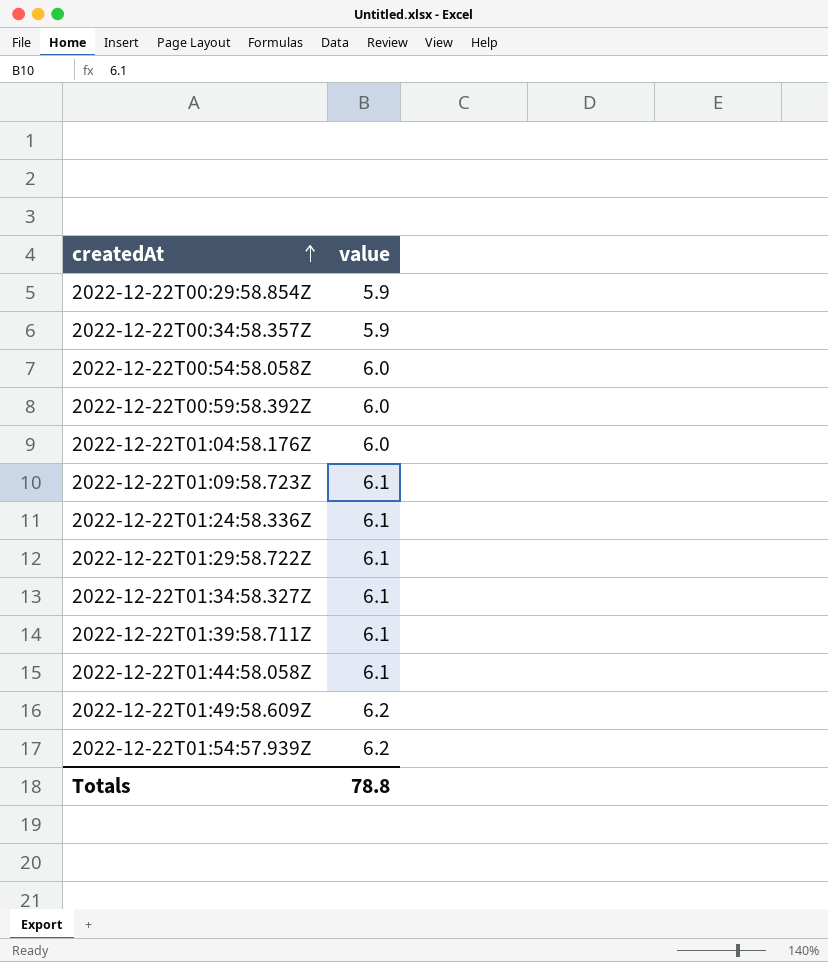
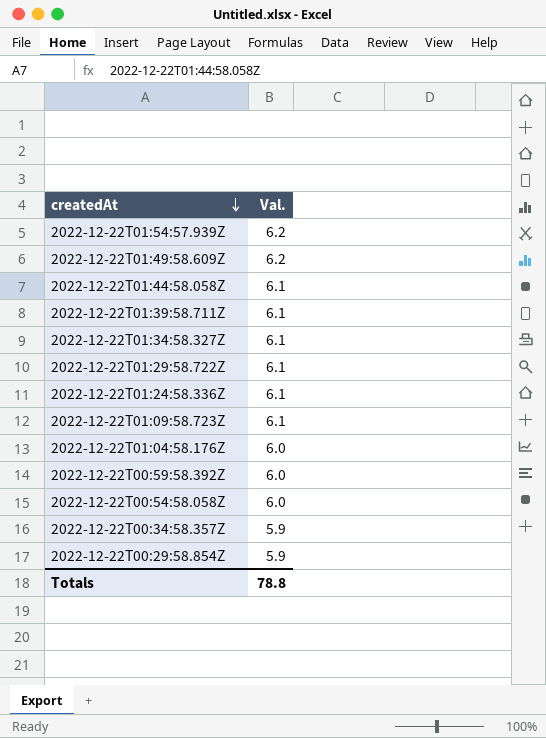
row order: createdAt ascending -> createdAt descending
column name: value -> Val.

